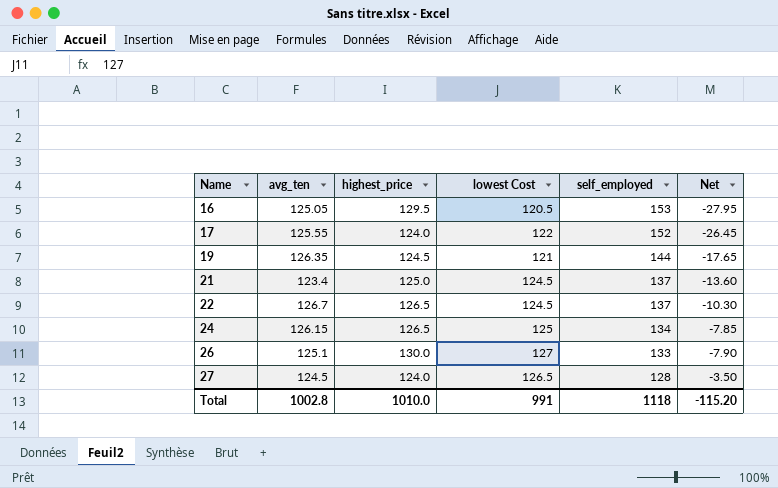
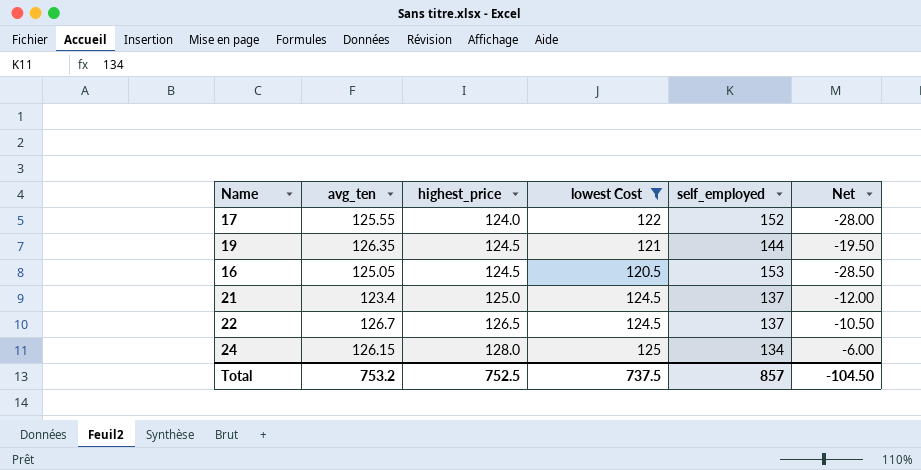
filter: none -> lowest Cost <= 125
row order: Name ascending -> highest_price ascending
column Net | formula: [avg_ten] - [self_employed] -> [highest_price] - [self_employed]
16 | highest_price: 129.5 -> 124.5
24 | highest_price: 126.5 -> 128.0
Total | avg_ten: 1002.8 -> 753.2
Total | highest_price: 1010.0 -> 752.5
Total | lowest Cost: 991 -> 737.5
Total | self_employed: 1118 -> 857
Total | Net: -115.20 -> -104.50

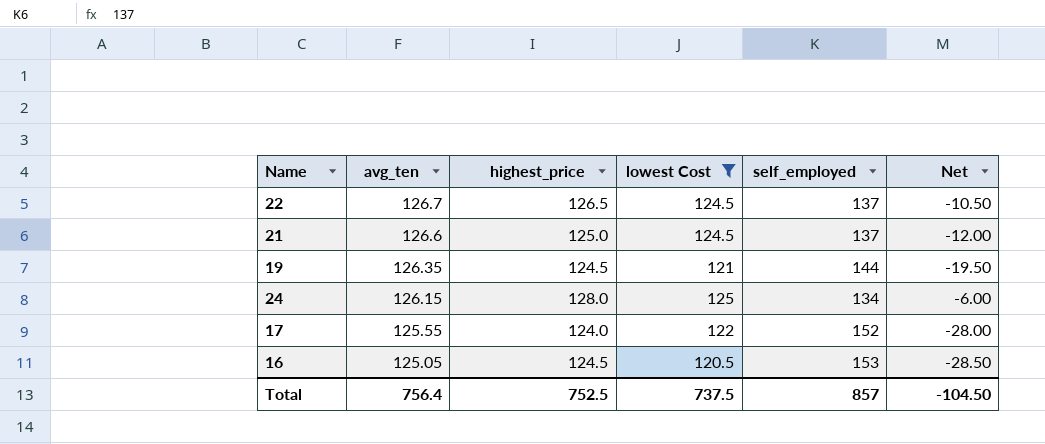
row order: highest_price ascending -> avg_ten descending
21 | avg_ten: 123.4 -> 126.6
Total | avg_ten: 753.2 -> 756.4

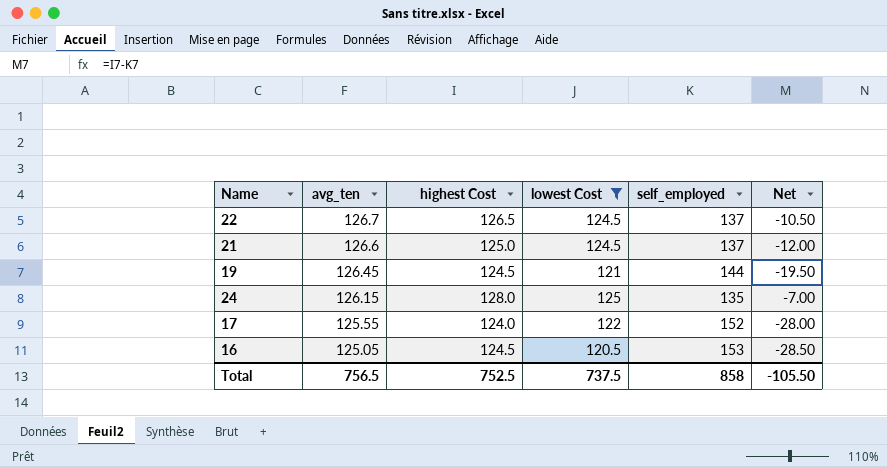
column name: highest_price -> highest Cost
19 | avg_ten: 126.35 -> 126.45
24 | self_employed: 134 -> 135
24 | Net: -6.00 -> -7.00
Total | avg_ten: 756.4 -> 756.5
Total | self_employed: 857 -> 858
Total | Net: -104.50 -> -105.50

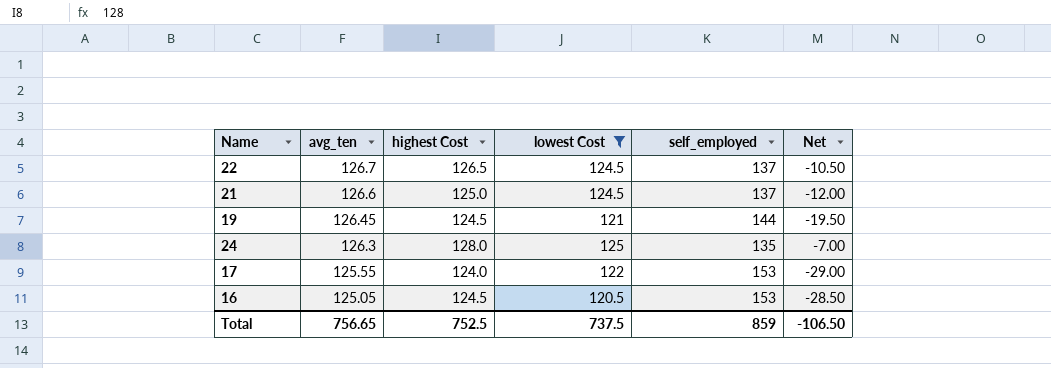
24 | avg_ten: 126.15 -> 126.3
17 | self_employed: 152 -> 153
17 | Net: -28.00 -> -29.00
Total | avg_ten: 756.5 -> 756.65
Total | self_employed: 858 -> 859
Total | Net: -105.50 -> -106.50

